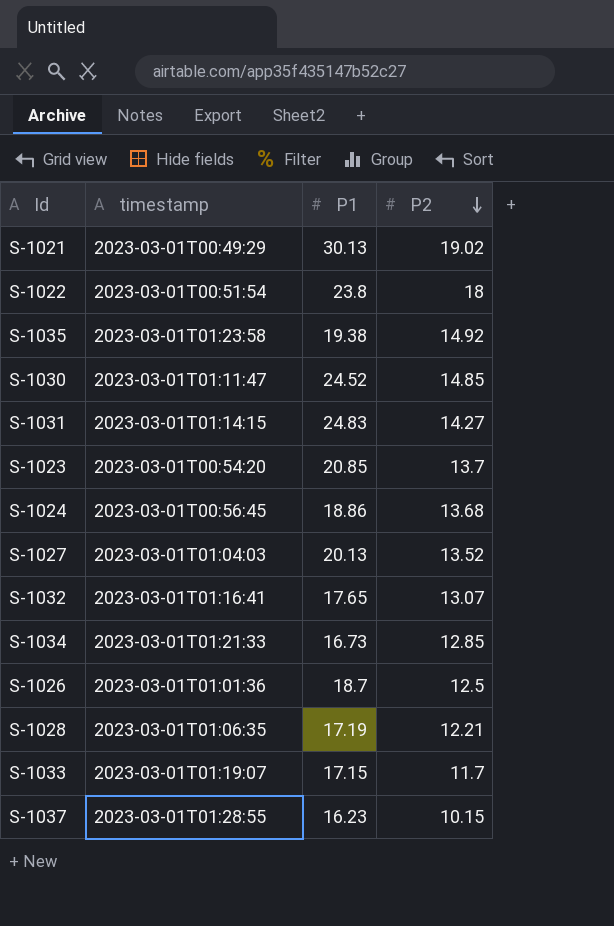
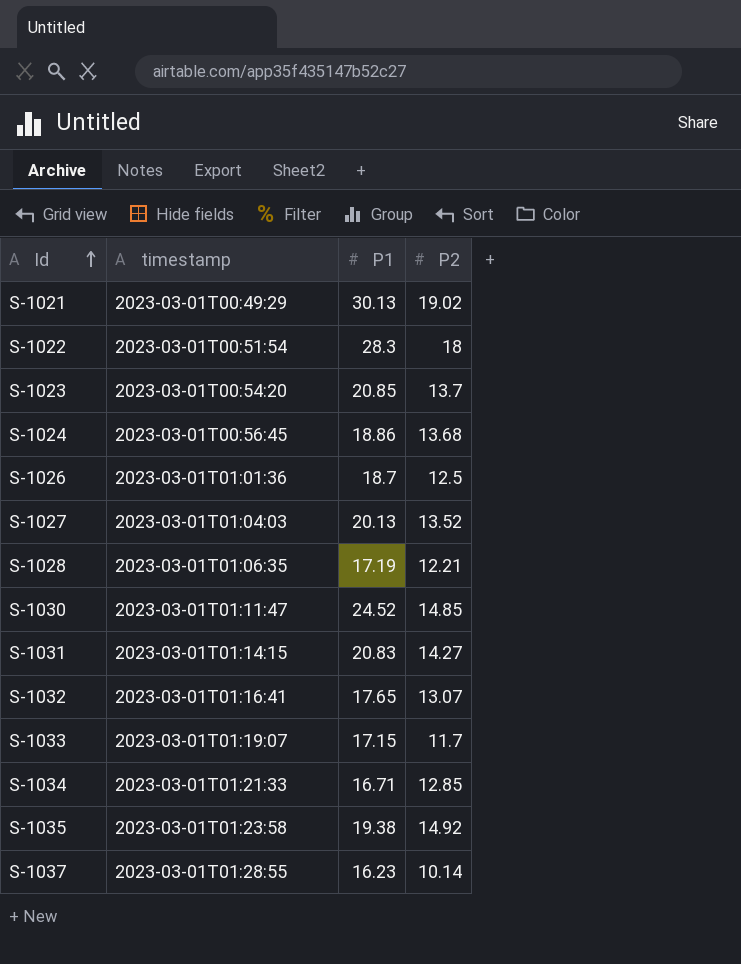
row order: P2 descending -> Id ascending
S-1022 | P1: 23.8 -> 28.3
S-1031 | P1: 24.83 -> 20.83
S-1034 | P1: 16.73 -> 16.71
S-1037 | P2: 10.15 -> 10.14

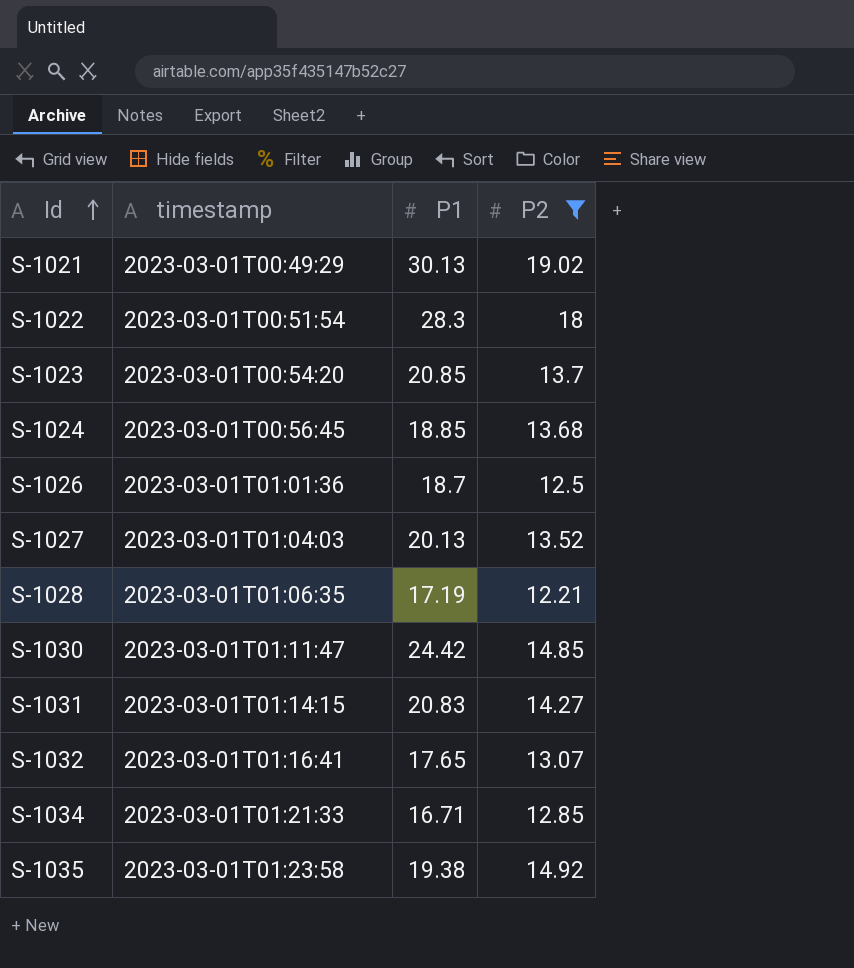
filter: none -> P2 >= 12.21
S-1024 | P1: 18.86 -> 18.85
S-1030 | P1: 24.52 -> 24.42

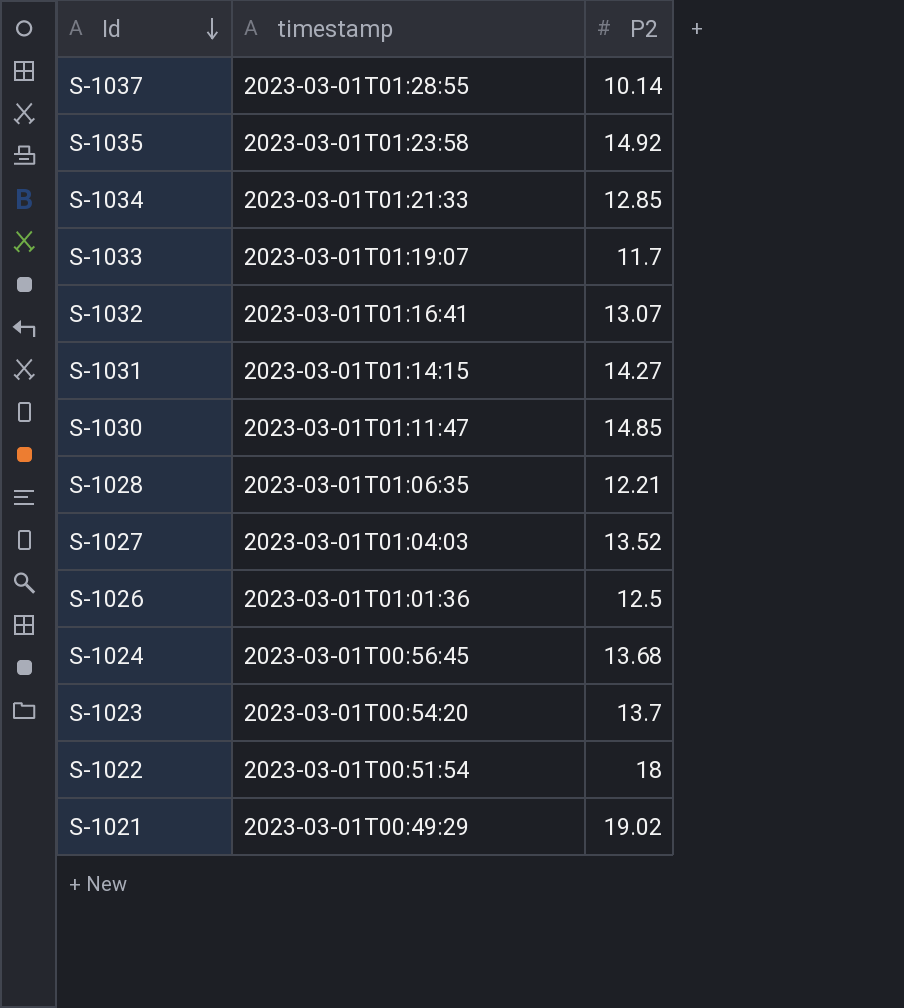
filter: P2 >= 12.21 -> none
row order: Id ascending -> Id descending
column P1 | position: 3 -> none

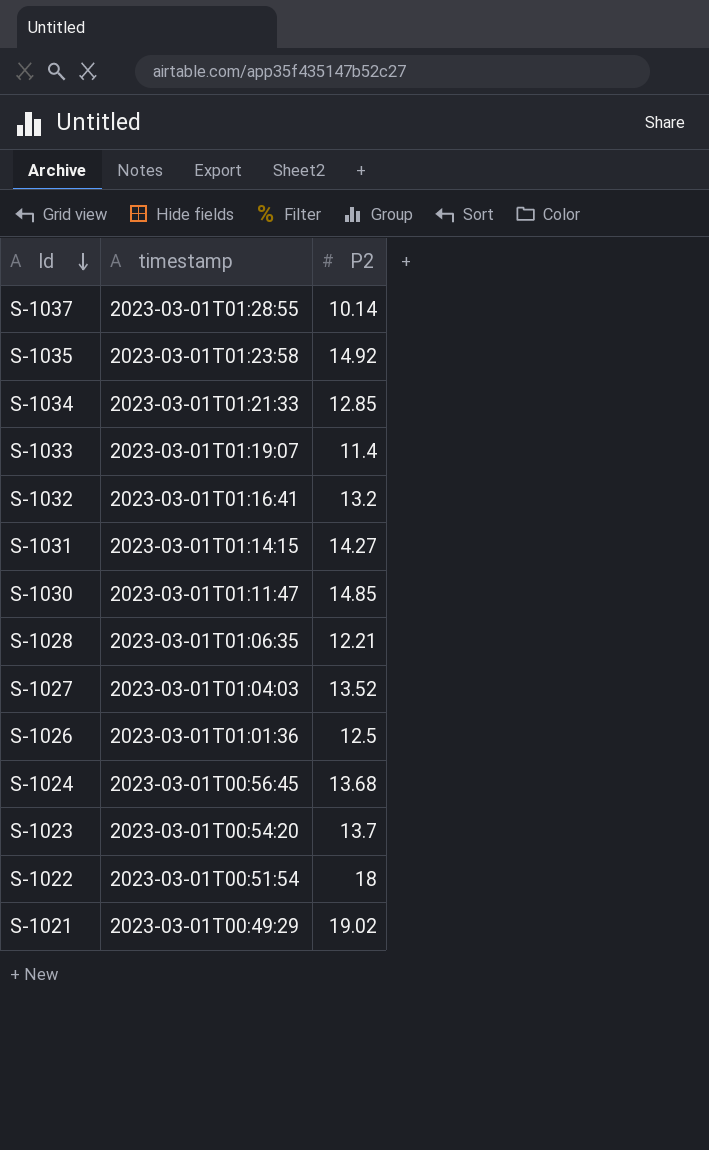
S-1033 | P2: 11.7 -> 11.4
S-1032 | P2: 13.07 -> 13.2

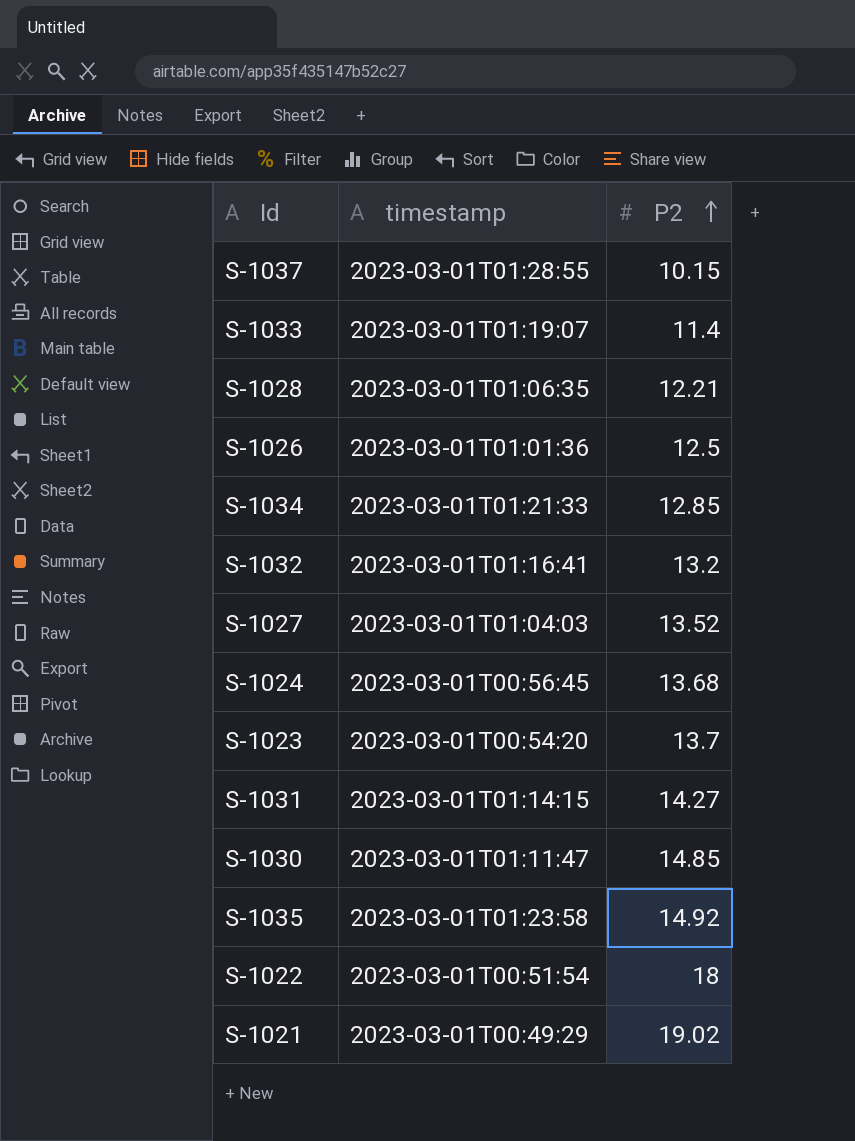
row order: Id descending -> P2 ascending
S-1037 | P2: 10.14 -> 10.15

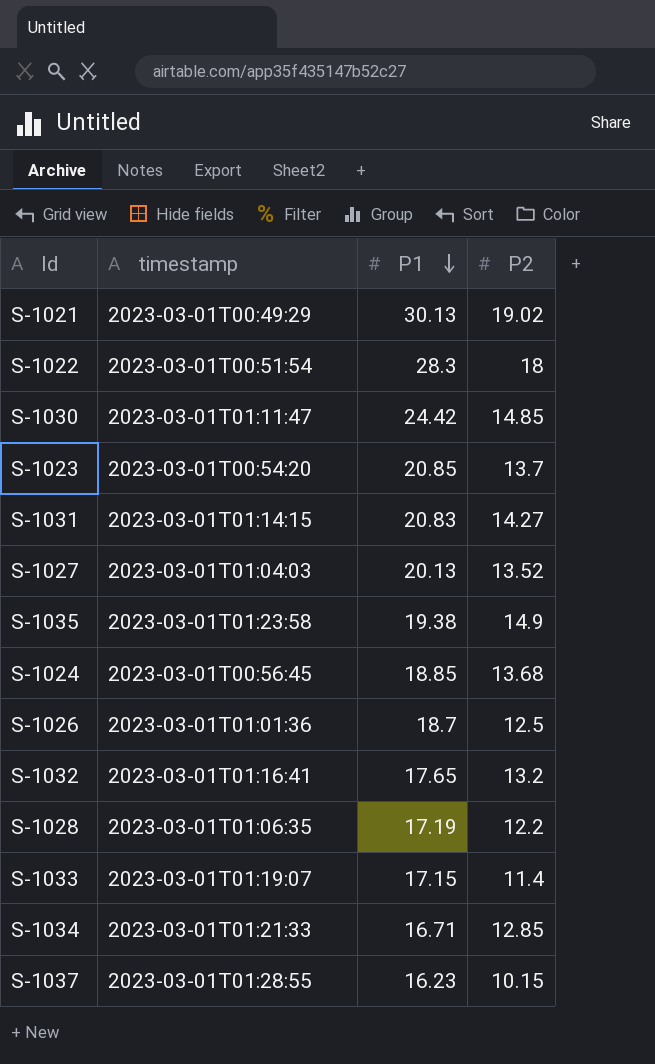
row order: P2 ascending -> P1 descending
column P1 | position: none -> 3
S-1035 | P2: 14.92 -> 14.9
S-1028 | P2: 12.21 -> 12.2

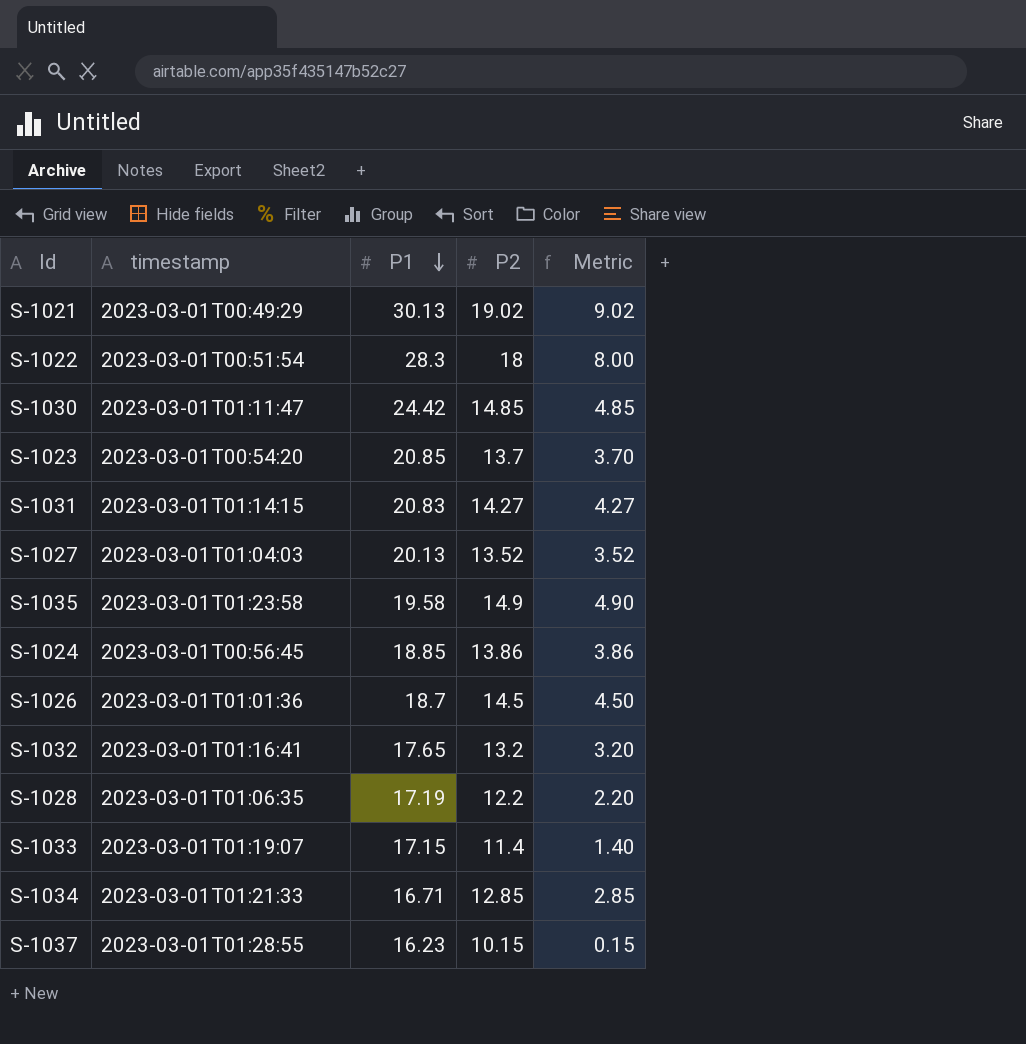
column Metric | formula: none -> [P2] - 10
S-1035 | P1: 19.38 -> 19.58
S-1024 | P2: 13.68 -> 13.86
S-1026 | P2: 12.5 -> 14.5

